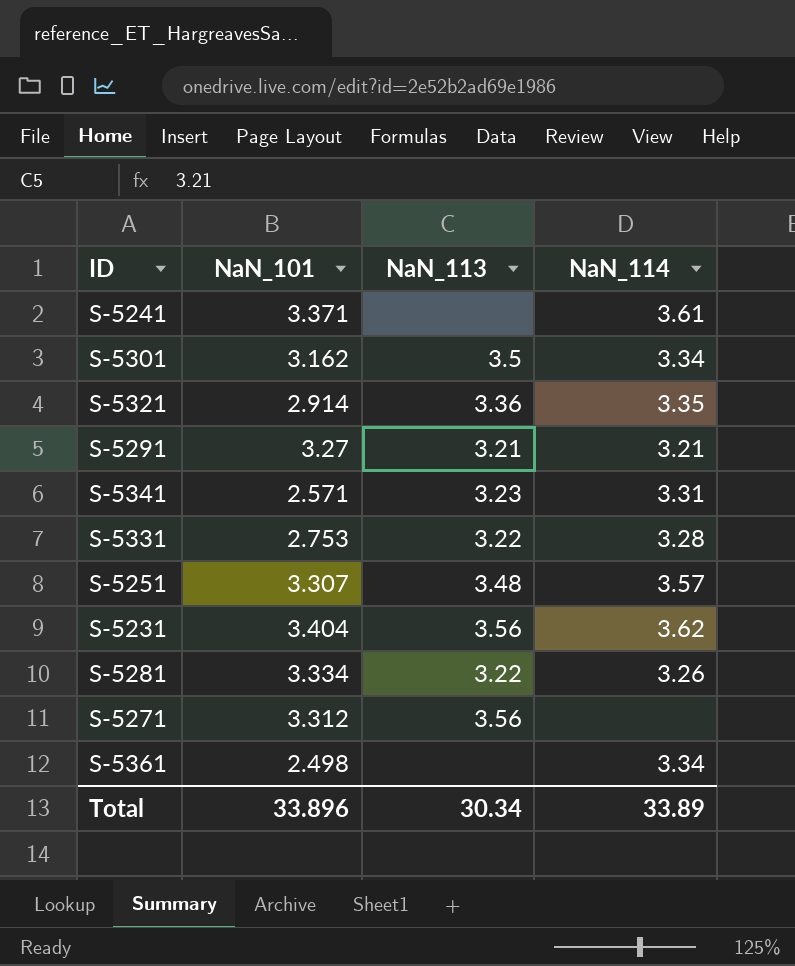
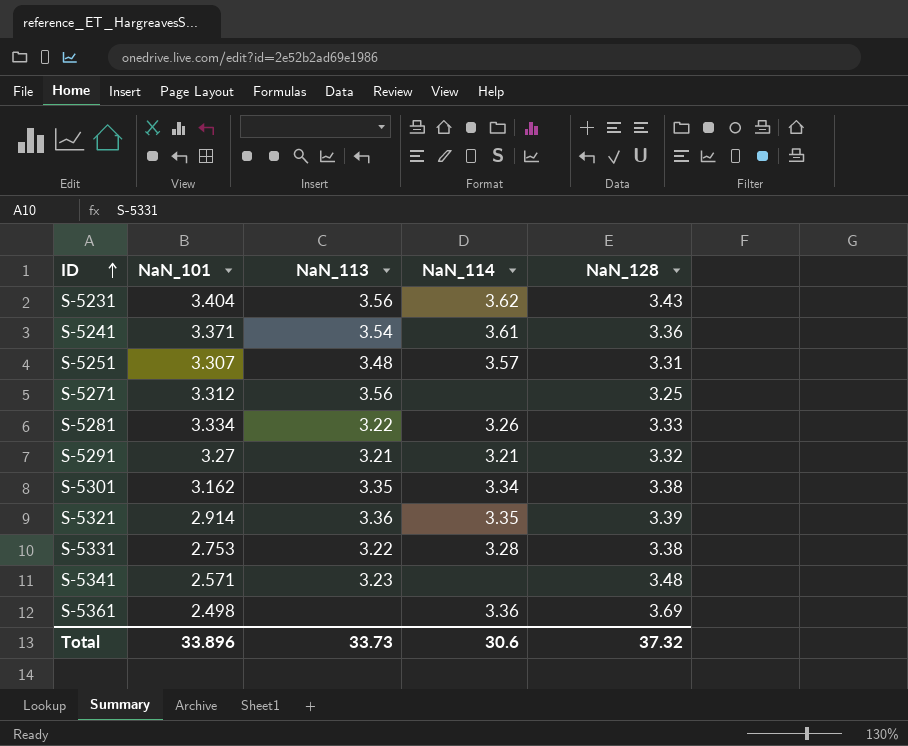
row order: none -> ID ascending
column NaN_128 | position: none -> 5
S-5241 | NaN_113: none -> 3.54
S-5301 | NaN_113: 3.5 -> 3.35
S-5341 | NaN_114: 3.31 -> none
S-5361 | NaN_114: 3.34 -> 3.36
Total | NaN_113: 30.34 -> 33.73
Total | NaN_114: 33.89 -> 30.6

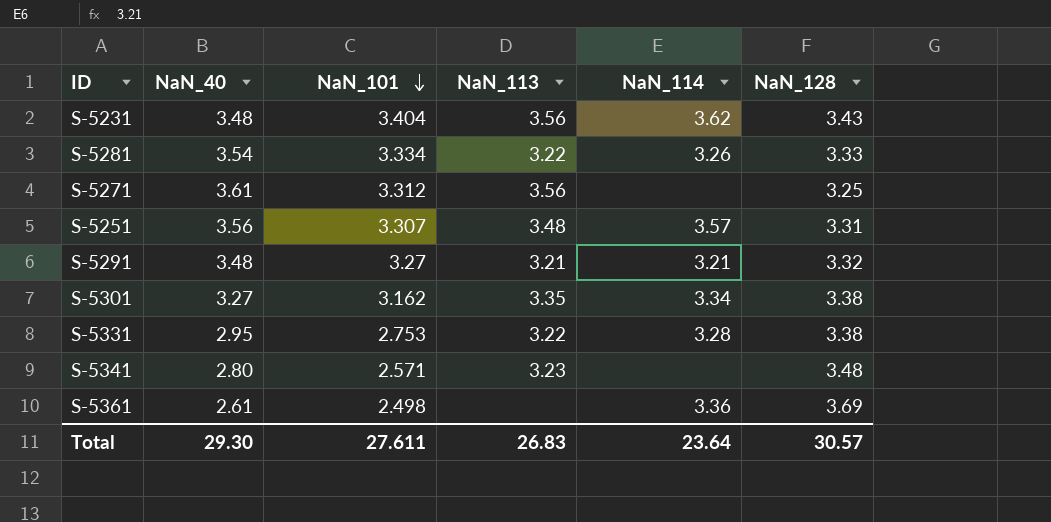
row order: ID ascending -> NaN_101 descending
column NaN_40 | position: none -> 2
row S-5241: 3.371 | 3.54 | 3.61 | 3.36 -> none
row S-5321: 2.914 | 3.36 | 3.35 | 3.39 -> none
Total | NaN_101: 33.896 -> 27.611
Total | NaN_113: 33.73 -> 26.83
Total | NaN_114: 30.6 -> 23.64
Total | NaN_128: 37.32 -> 30.57

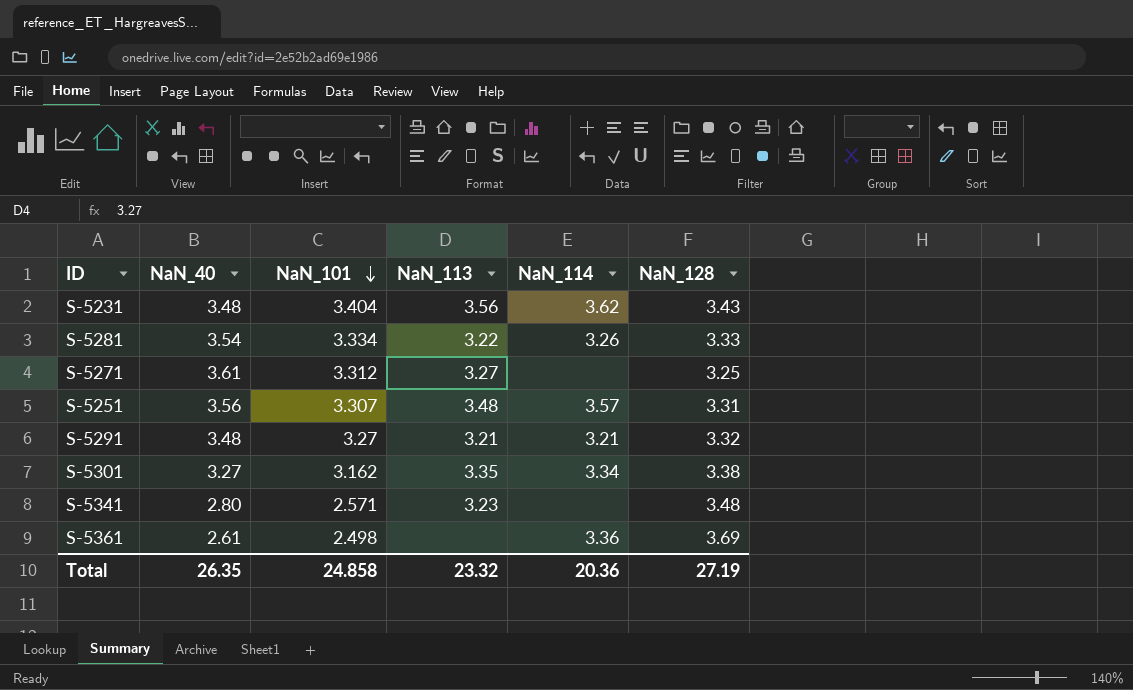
row S-5331: 2.95 | 2.753 | 3.22 | 3.28 | 3.38 -> none
S-5271 | NaN_113: 3.56 -> 3.27
Total | NaN_40: 29.30 -> 26.35
Total | NaN_101: 27.611 -> 24.858
Total | NaN_113: 26.83 -> 23.32
Total | NaN_114: 23.64 -> 20.36
Total | NaN_128: 30.57 -> 27.19

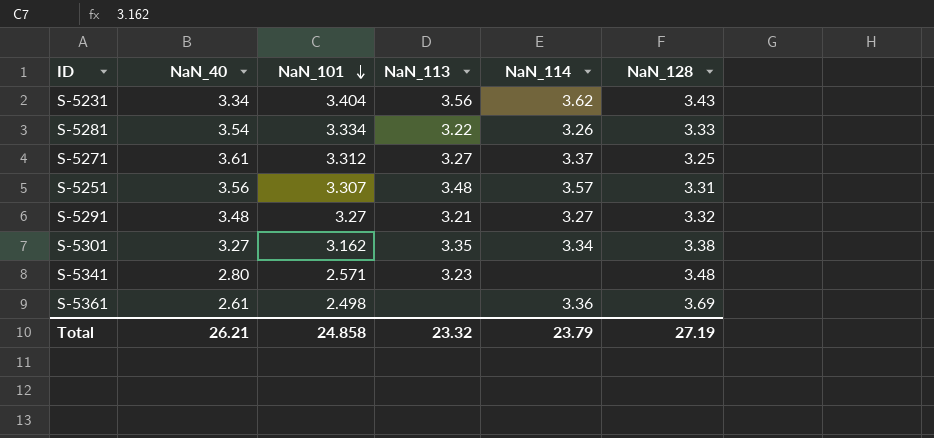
S-5231 | NaN_40: 3.48 -> 3.34
S-5271 | NaN_114: none -> 3.37
S-5291 | NaN_114: 3.21 -> 3.27
Total | NaN_40: 26.35 -> 26.21
Total | NaN_114: 20.36 -> 23.79

